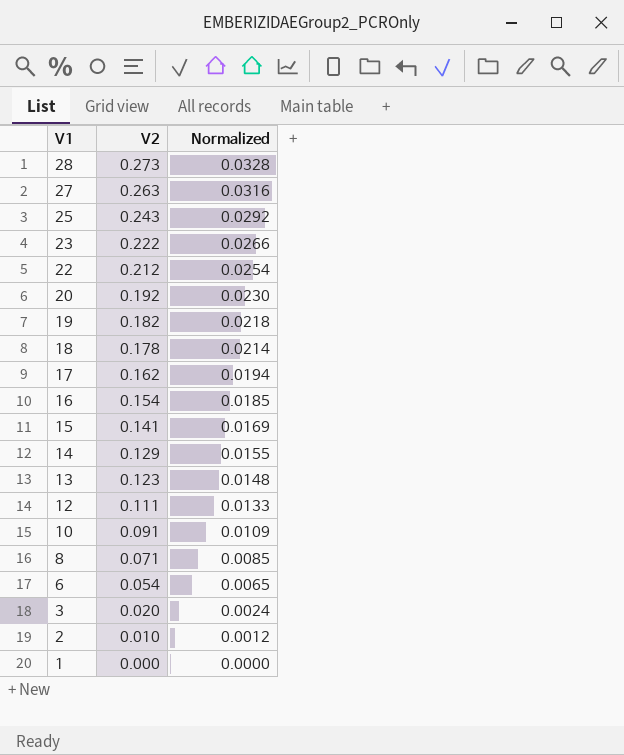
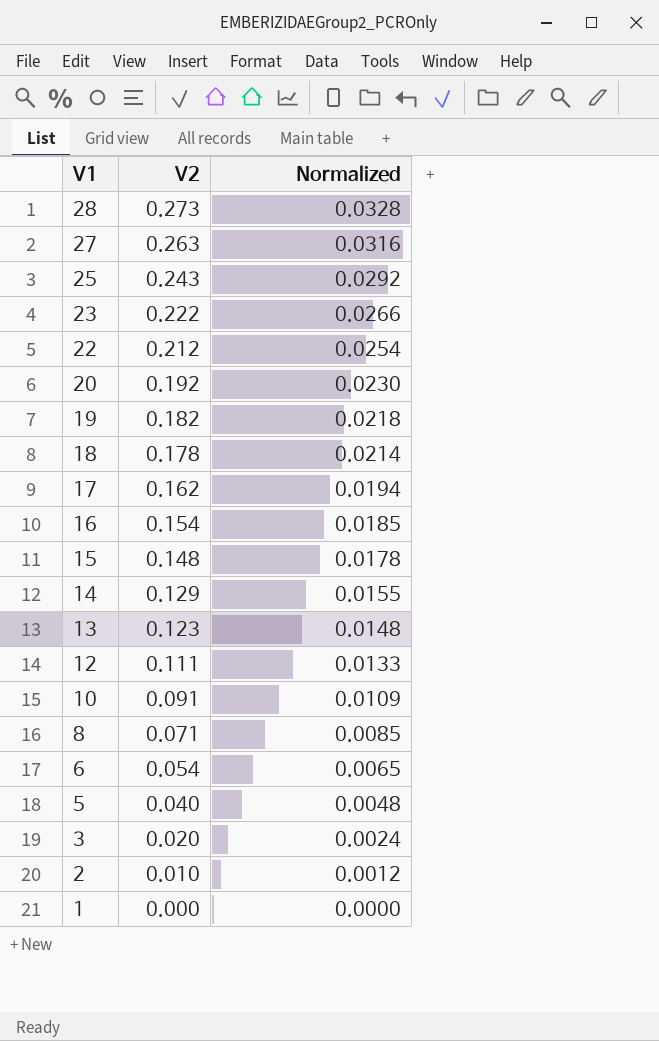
15 | V2: 0.141 -> 0.148
15 | Normalized: 0.0169 -> 0.0178
row 5: none -> 0.040 | 0.0048

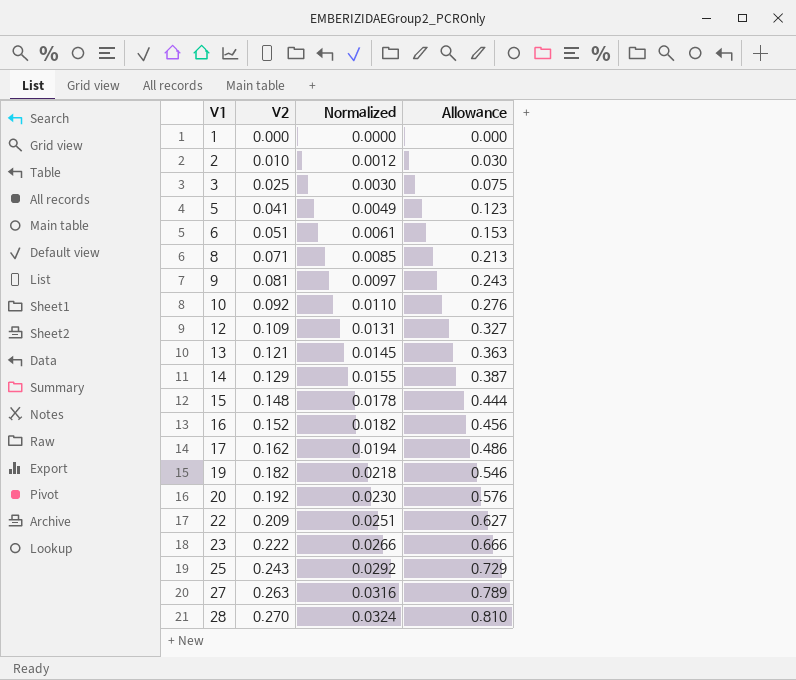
row order: V1 descending -> V1 ascending
column Allowance | formula: none -> [V2] * 3
row 18: 0.178 | 0.0214 -> none
3 | V2: 0.020 -> 0.025
3 | Normalized: 0.0024 -> 0.0030
5 | V2: 0.040 -> 0.041
5 | Normalized: 0.0048 -> 0.0049
6 | V2: 0.054 -> 0.051
6 | Normalized: 0.0065 -> 0.0061
row 9: none -> 0.081 | 0.0097 | 0.243
10 | V2: 0.091 -> 0.092
10 | Normalized: 0.0109 -> 0.0110
12 | V2: 0.111 -> 0.109
12 | Normalized: 0.0133 -> 0.0131
13 | V2: 0.123 -> 0.121
13 | Normalized: 0.0148 -> 0.0145
16 | V2: 0.154 -> 0.152
16 | Normalized: 0.0185 -> 0.0182
22 | V2: 0.212 -> 0.209
22 | Normalized: 0.0254 -> 0.0251
28 | V2: 0.273 -> 0.270
28 | Normalized: 0.0328 -> 0.0324

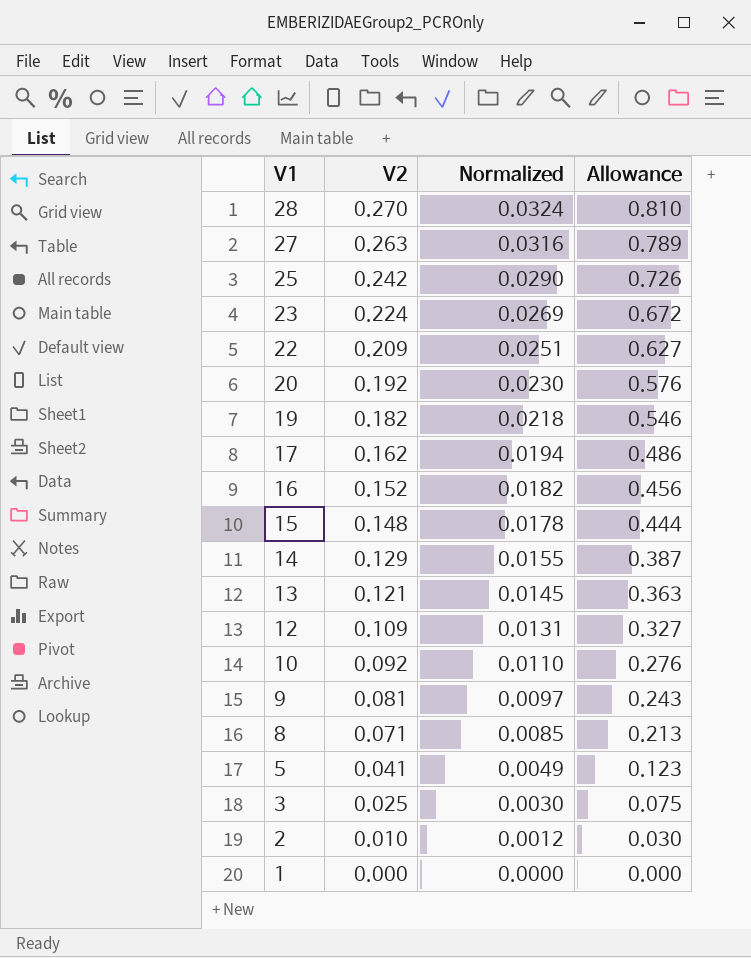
row order: V1 ascending -> V1 descending
row 6: 0.051 | 0.0061 | 0.153 -> none
25 | V2: 0.243 -> 0.242
25 | Normalized: 0.0292 -> 0.0290
25 | Allowance: 0.729 -> 0.726
23 | V2: 0.222 -> 0.224
23 | Normalized: 0.0266 -> 0.0269
23 | Allowance: 0.666 -> 0.672

